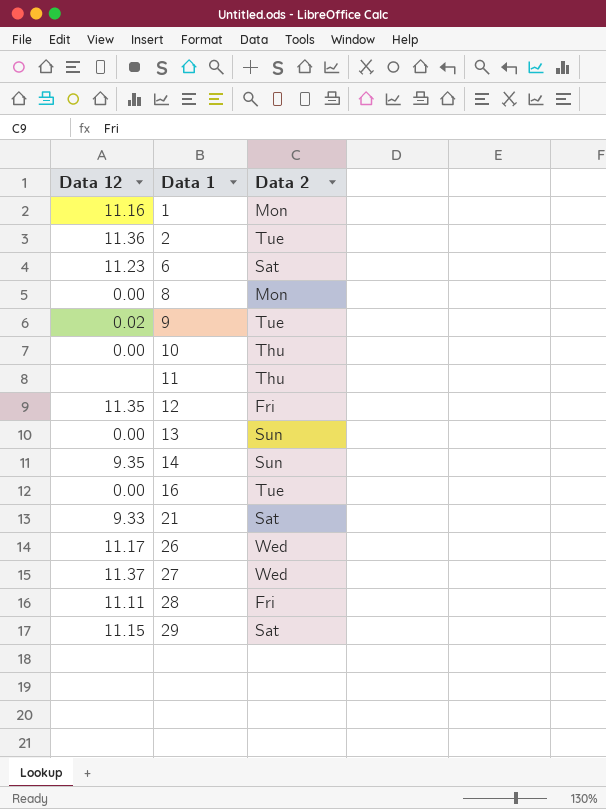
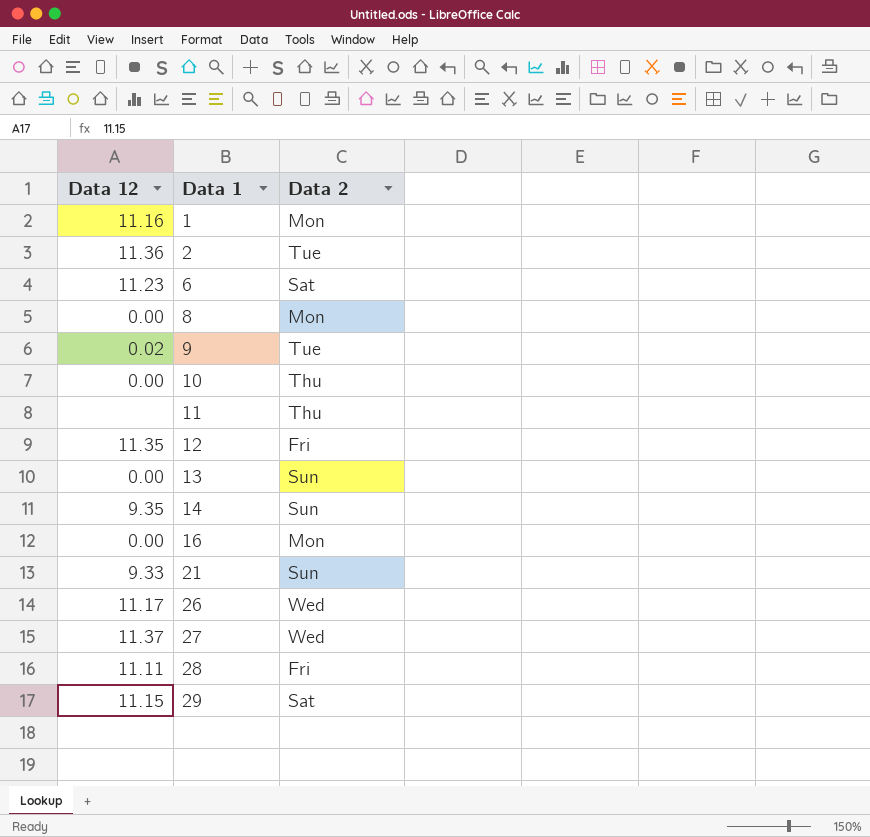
16 | Data 2: Tue -> Mon
21 | Data 2: Sat -> Sun

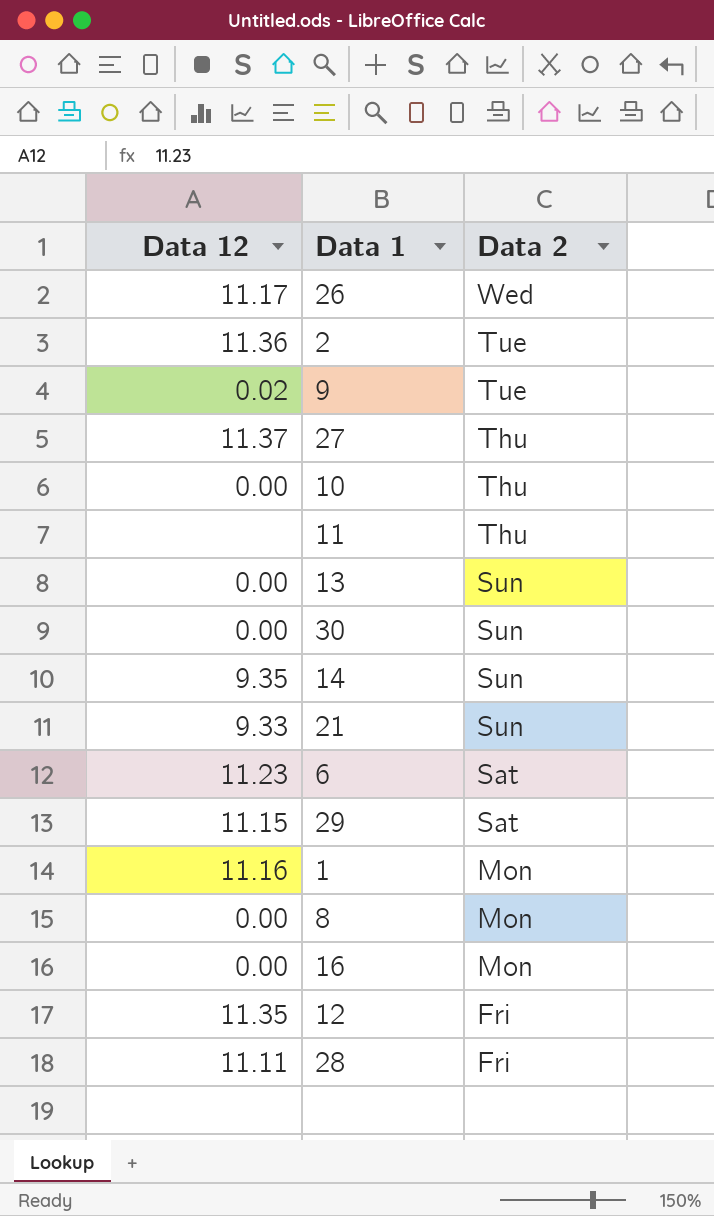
row order: Data 1 ascending -> Data 2 descending
27 | Data 2: Wed -> Thu
row 30: none -> 0.00 | Sun

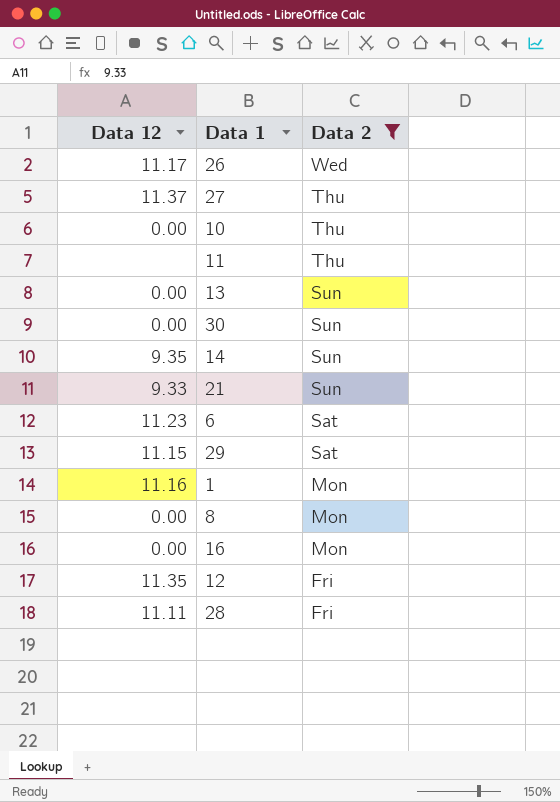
filter: none -> Data 2 != Tue

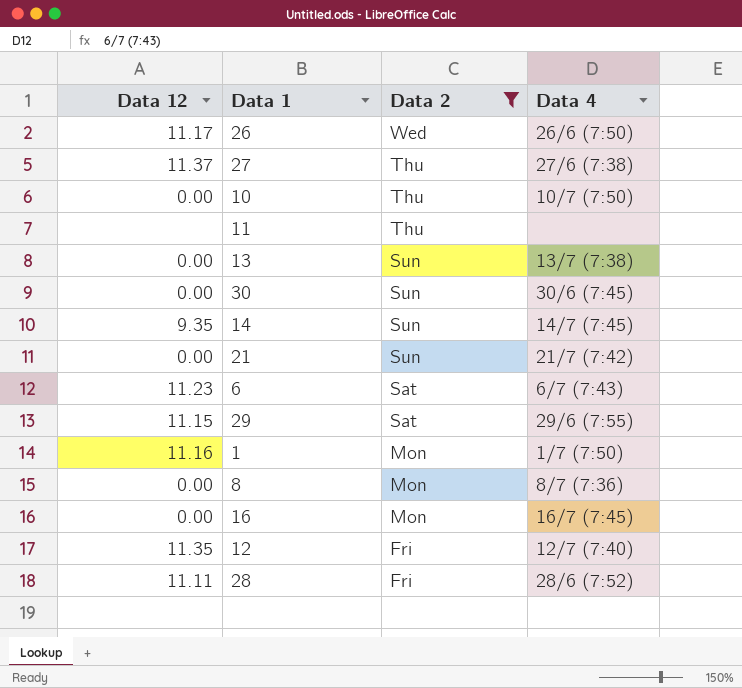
column Data 4 | position: none -> 4
21 | Data 12: 9.33 -> 0.00

